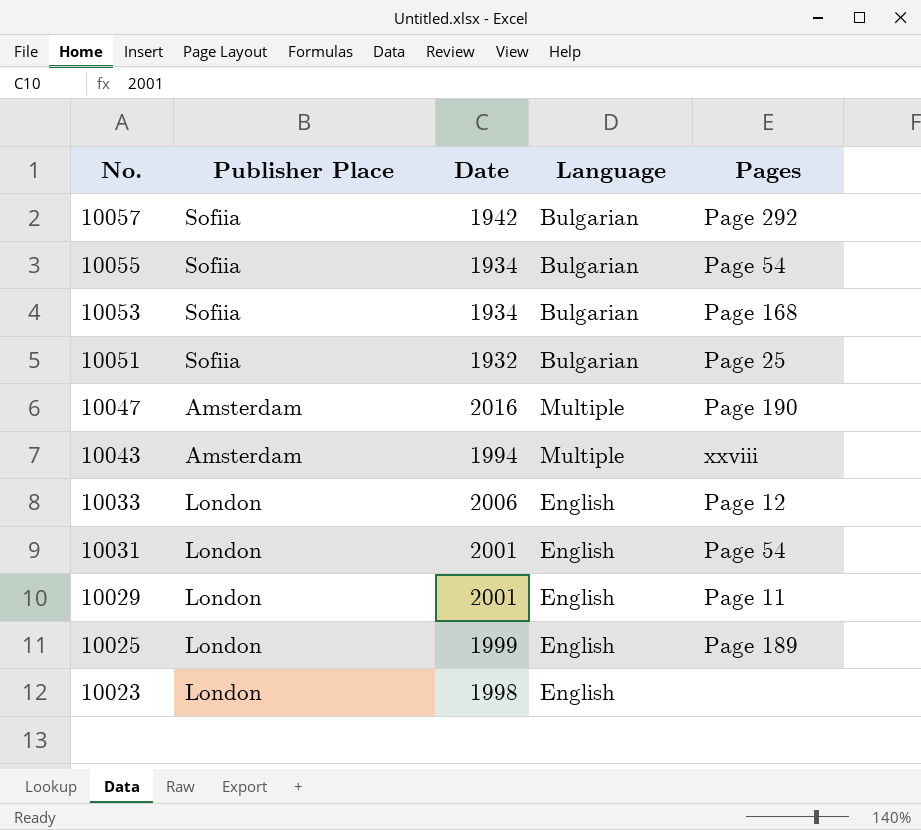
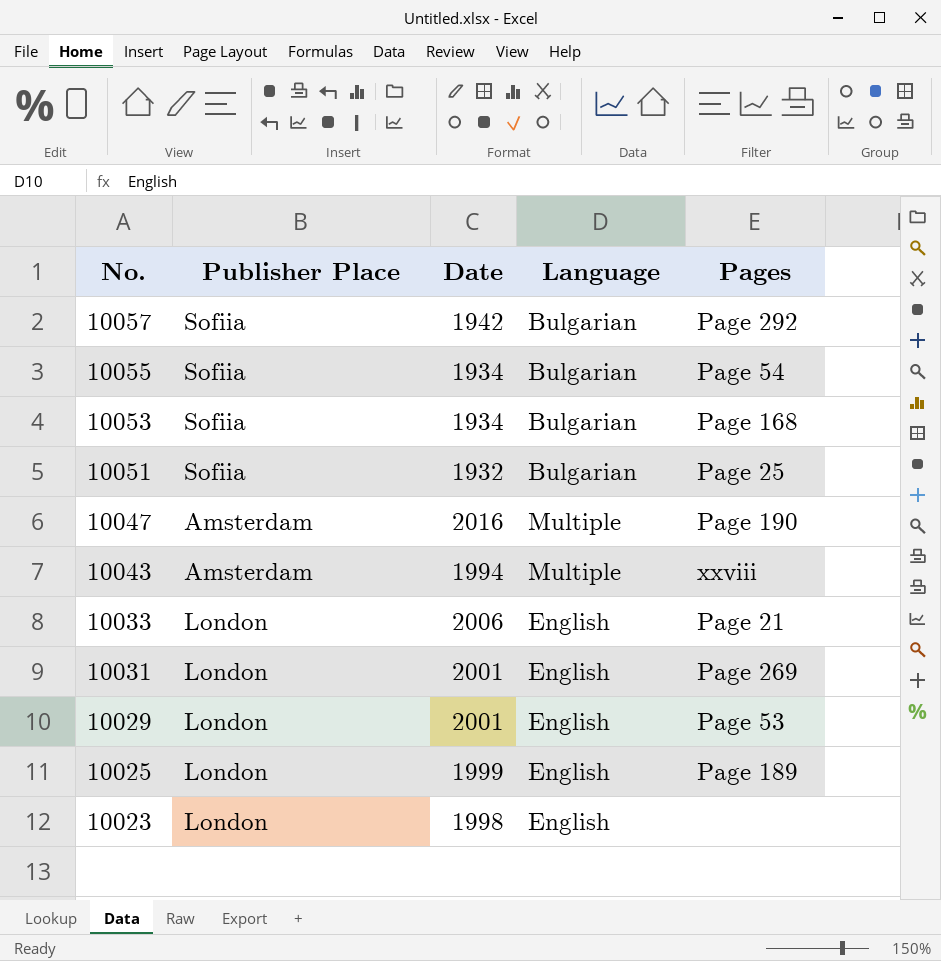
10033 | Pages: Page 12 -> Page 21
10031 | Pages: Page 54 -> Page 269
10029 | Pages: Page 11 -> Page 53

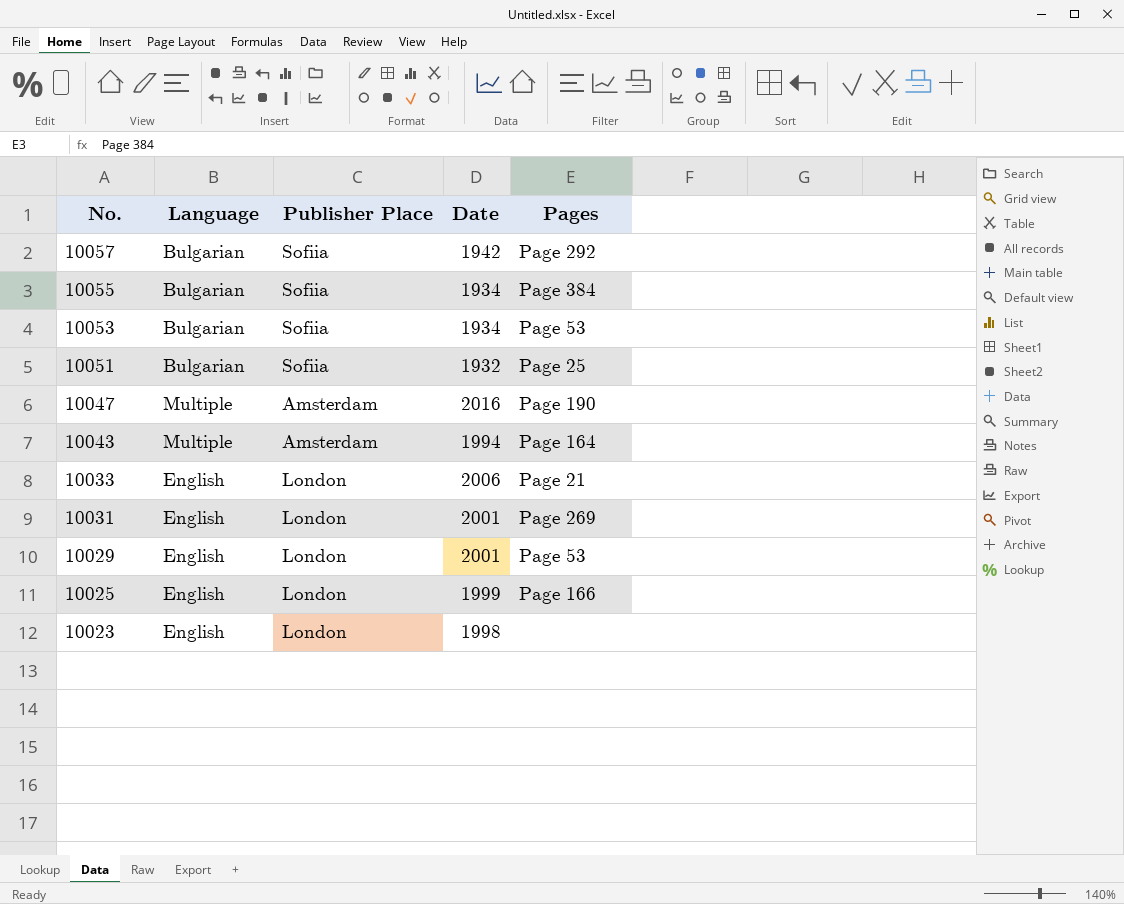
column Language | position: 4 -> 2
10055 | Pages: Page 54 -> Page 384
10053 | Pages: Page 168 -> Page 53
10043 | Pages: xxviii -> Page 164
10025 | Pages: Page 189 -> Page 166

